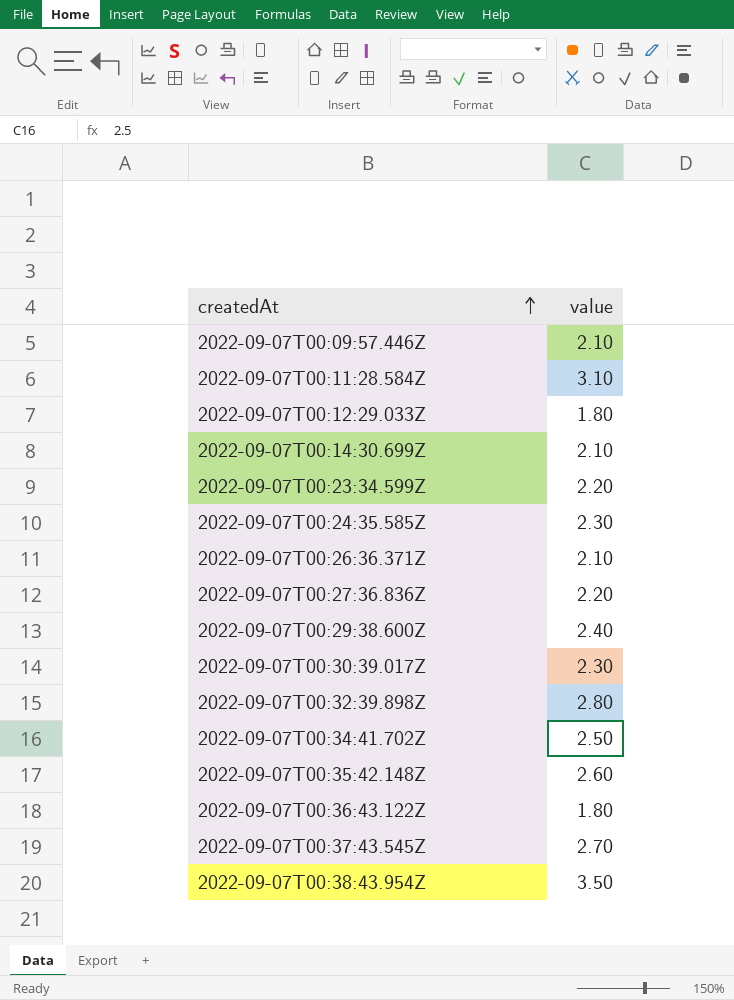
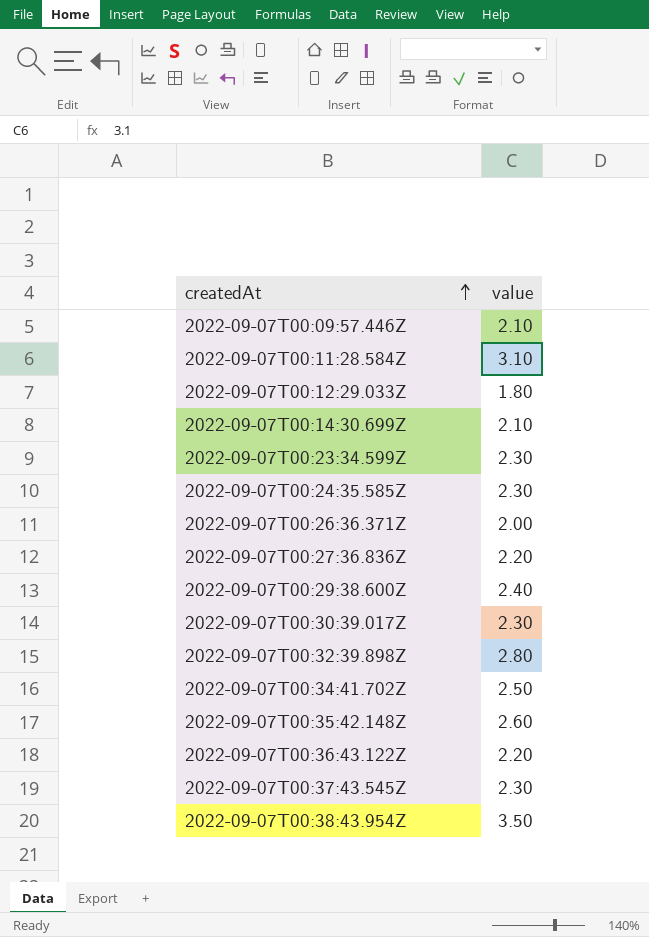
2022-09-07T00:23:34.599Z | value: 2.20 -> 2.30
2022-09-07T00:26:36.371Z | value: 2.10 -> 2.00
2022-09-07T00:36:43.122Z | value: 1.80 -> 2.20
2022-09-07T00:37:43.545Z | value: 2.70 -> 2.30

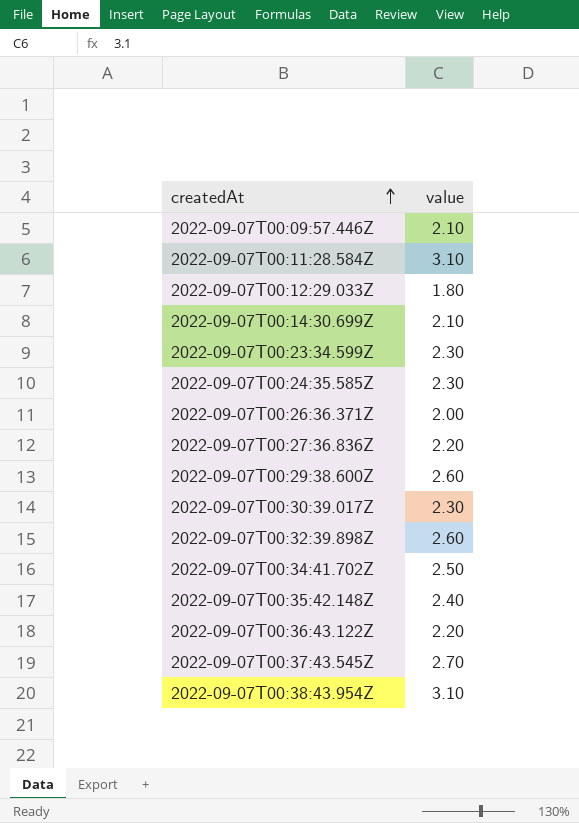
2022-09-07T00:29:38.600Z | value: 2.40 -> 2.60
2022-09-07T00:32:39.898Z | value: 2.80 -> 2.60
2022-09-07T00:35:42.148Z | value: 2.60 -> 2.40
2022-09-07T00:37:43.545Z | value: 2.30 -> 2.70
2022-09-07T00:38:43.954Z | value: 3.50 -> 3.10

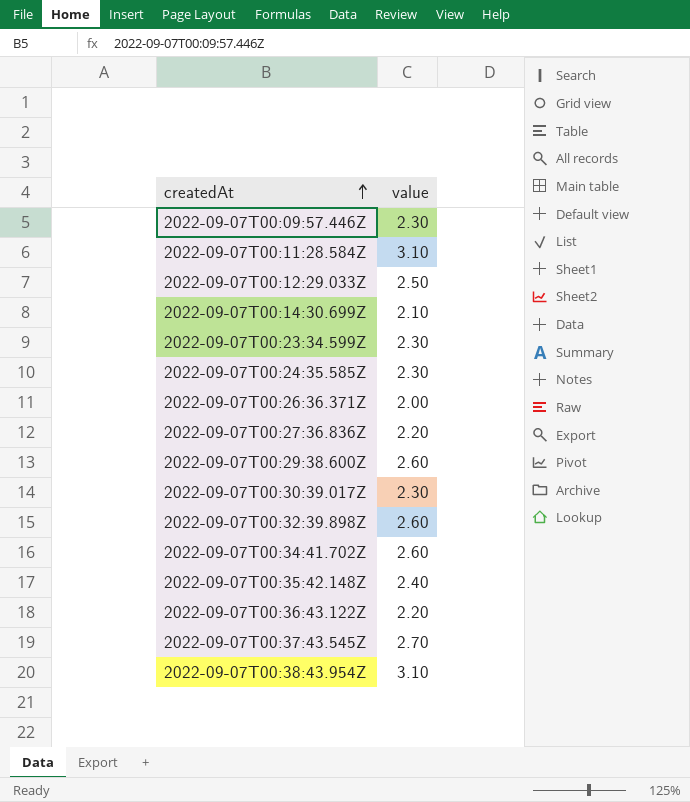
2022-09-07T00:09:57.446Z | value: 2.10 -> 2.30
2022-09-07T00:12:29.033Z | value: 1.80 -> 2.50
2022-09-07T00:34:41.702Z | value: 2.50 -> 2.60

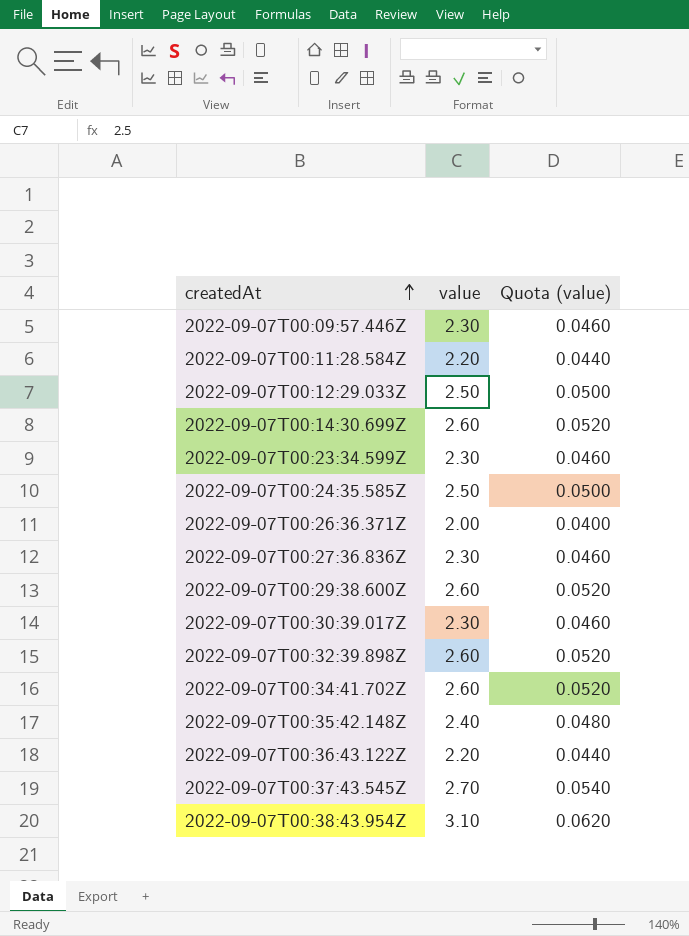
column Quota (value) | formula: none -> [value] * 0.02
2022-09-07T00:11:28.584Z | value: 3.10 -> 2.20
2022-09-07T00:14:30.699Z | value: 2.10 -> 2.60
2022-09-07T00:24:35.585Z | value: 2.30 -> 2.50
2022-09-07T00:27:36.836Z | value: 2.20 -> 2.30

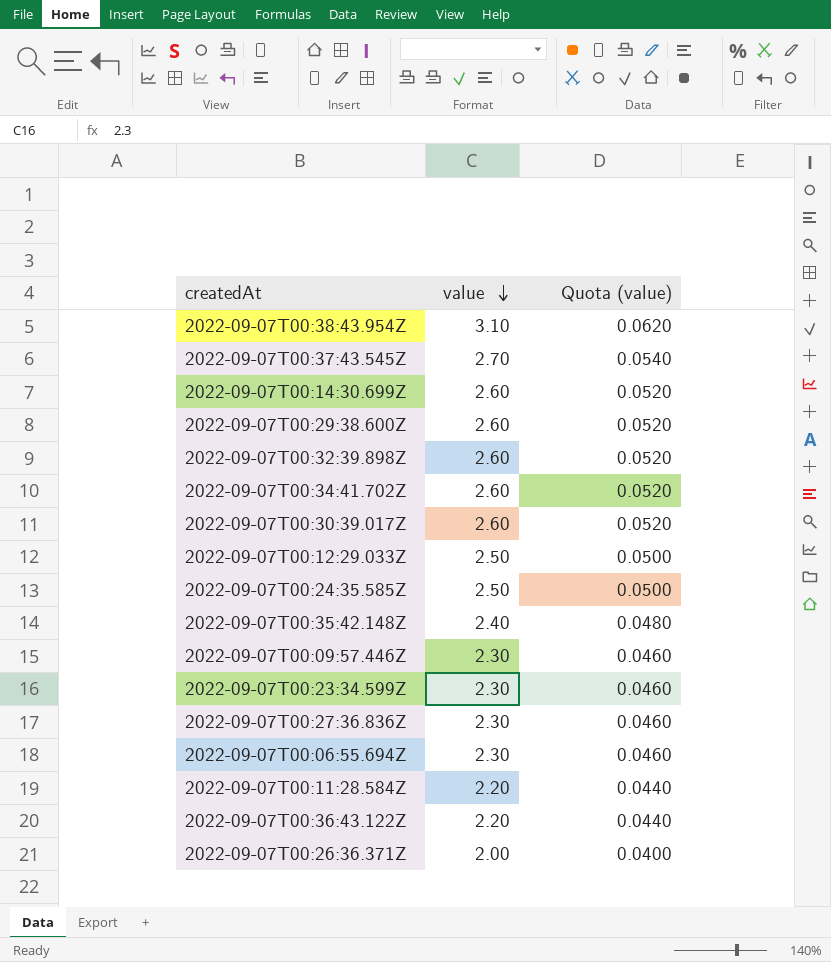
row order: createdAt ascending -> value descending
2022-09-07T00:30:39.017Z | value: 2.30 -> 2.60
2022-09-07T00:30:39.017Z | Quota (value): 0.0460 -> 0.0520
row 2022-09-07T00:06:55.694Z: none -> 2.30 | 0.0460

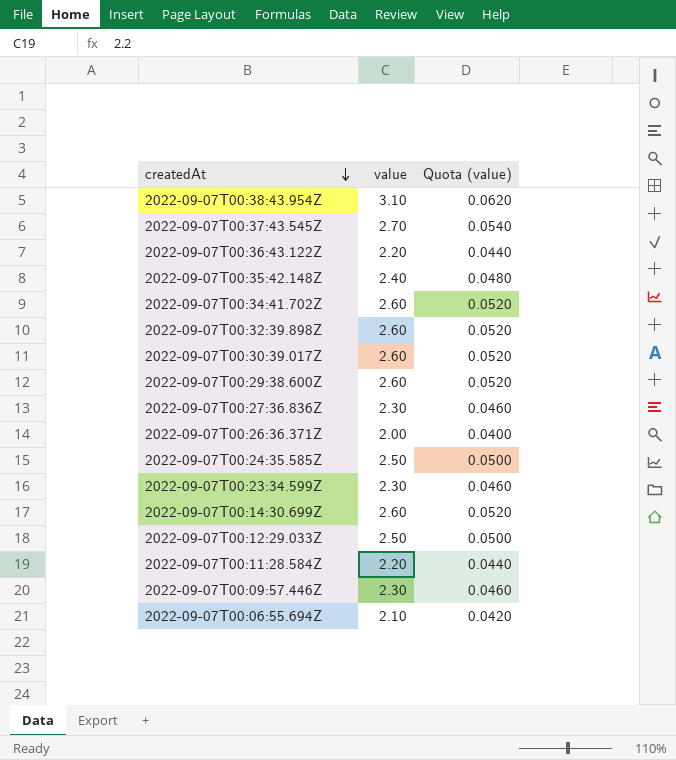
row order: value descending -> createdAt descending
2022-09-07T00:06:55.694Z | value: 2.30 -> 2.10
2022-09-07T00:06:55.694Z | Quota (value): 0.0460 -> 0.0420

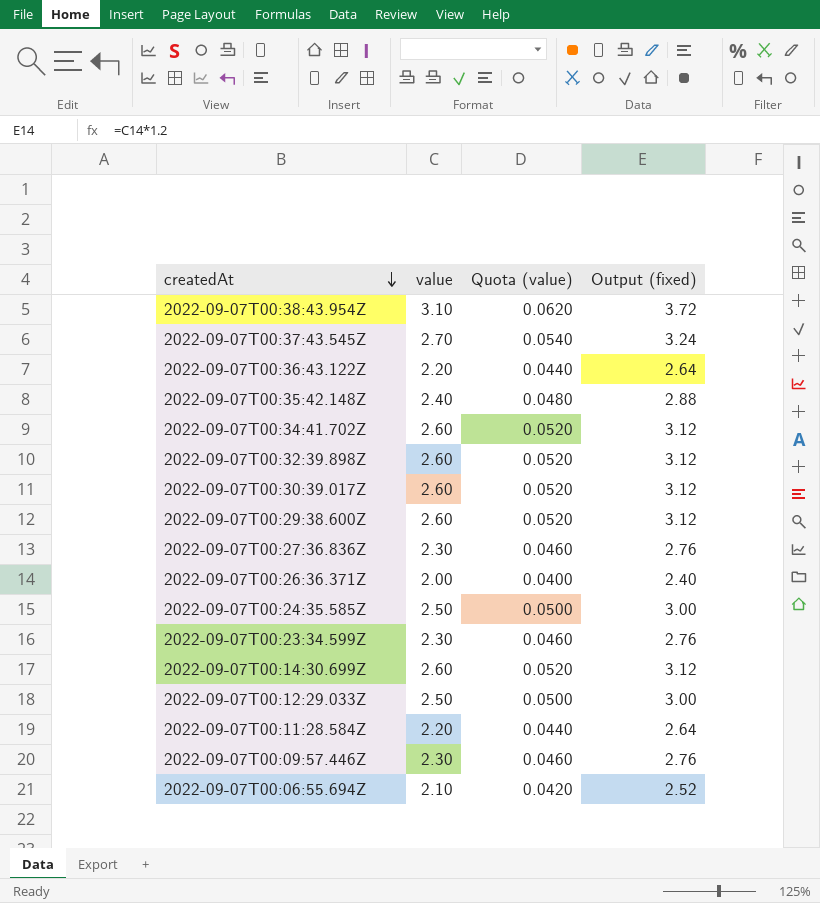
column Output (fixed) | formula: none -> [value] * 1.2

